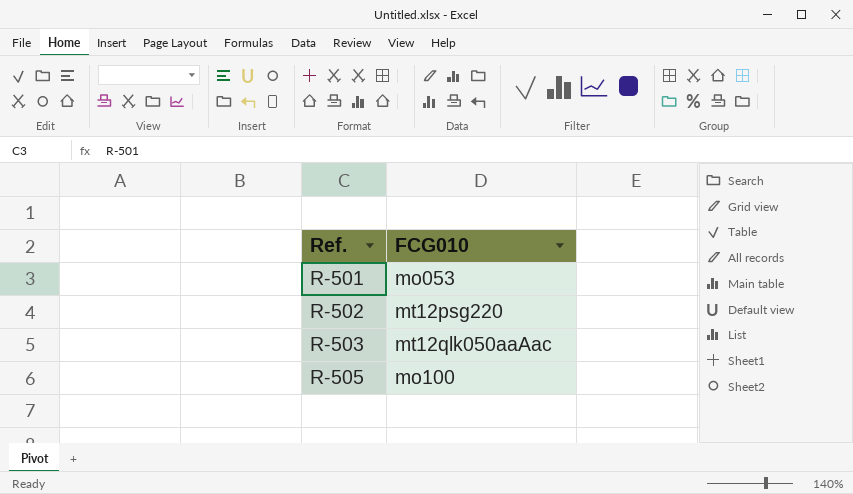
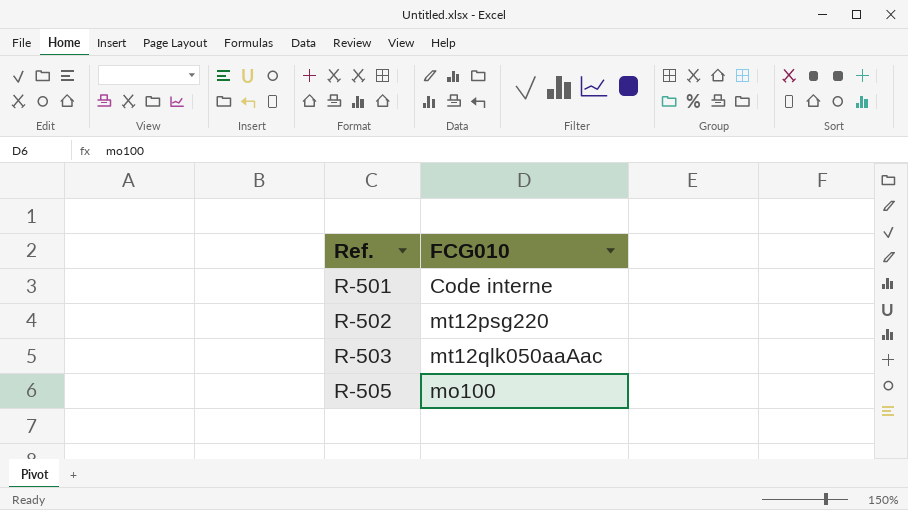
R-501 | FCG010: mo053 -> Code interne

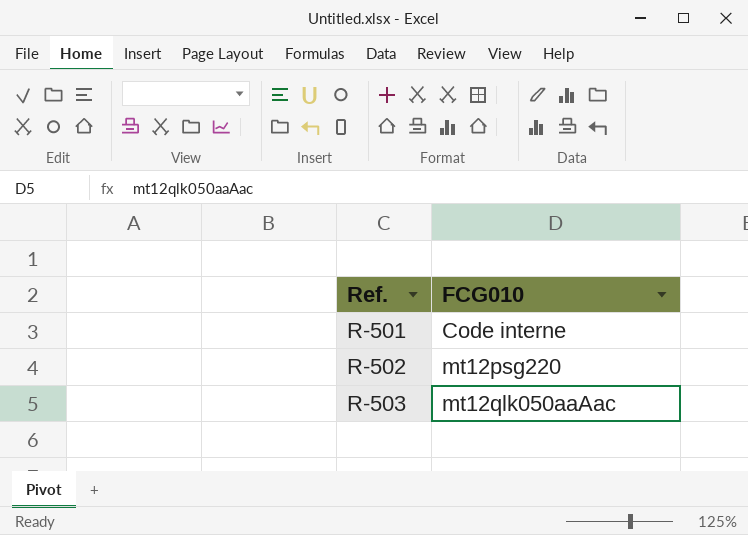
row R-505: mo100 -> none

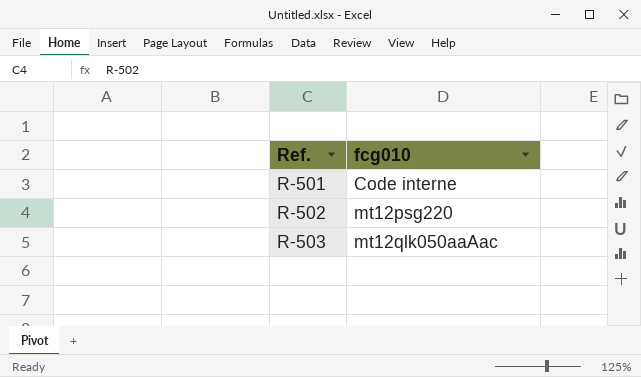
column name: FCG010 -> fcg010

